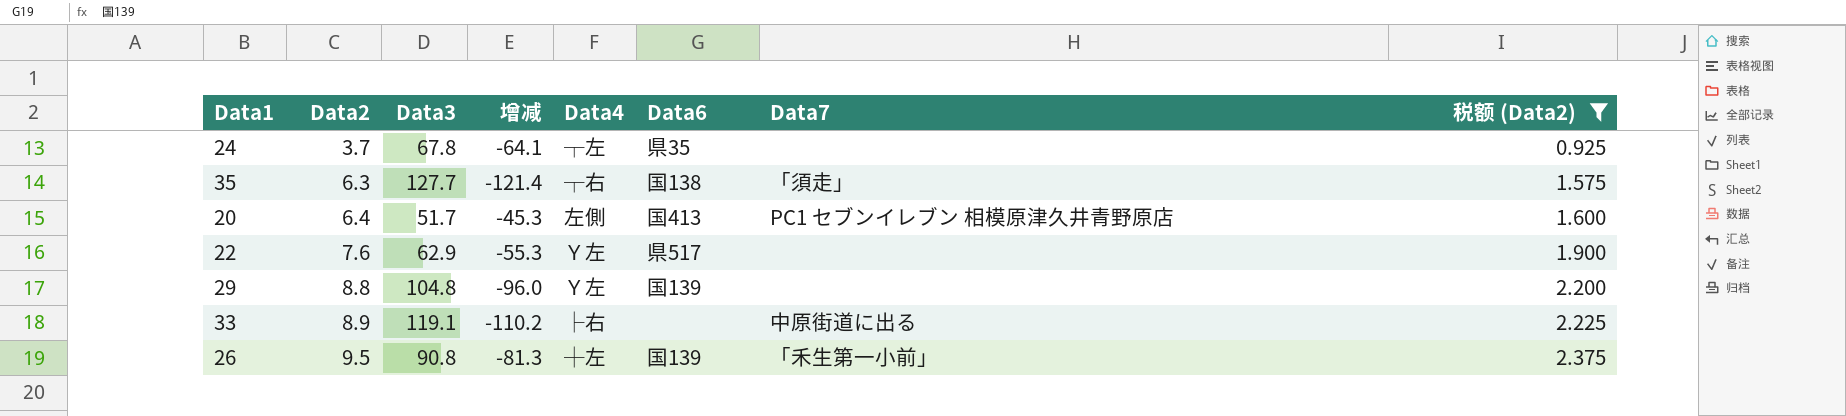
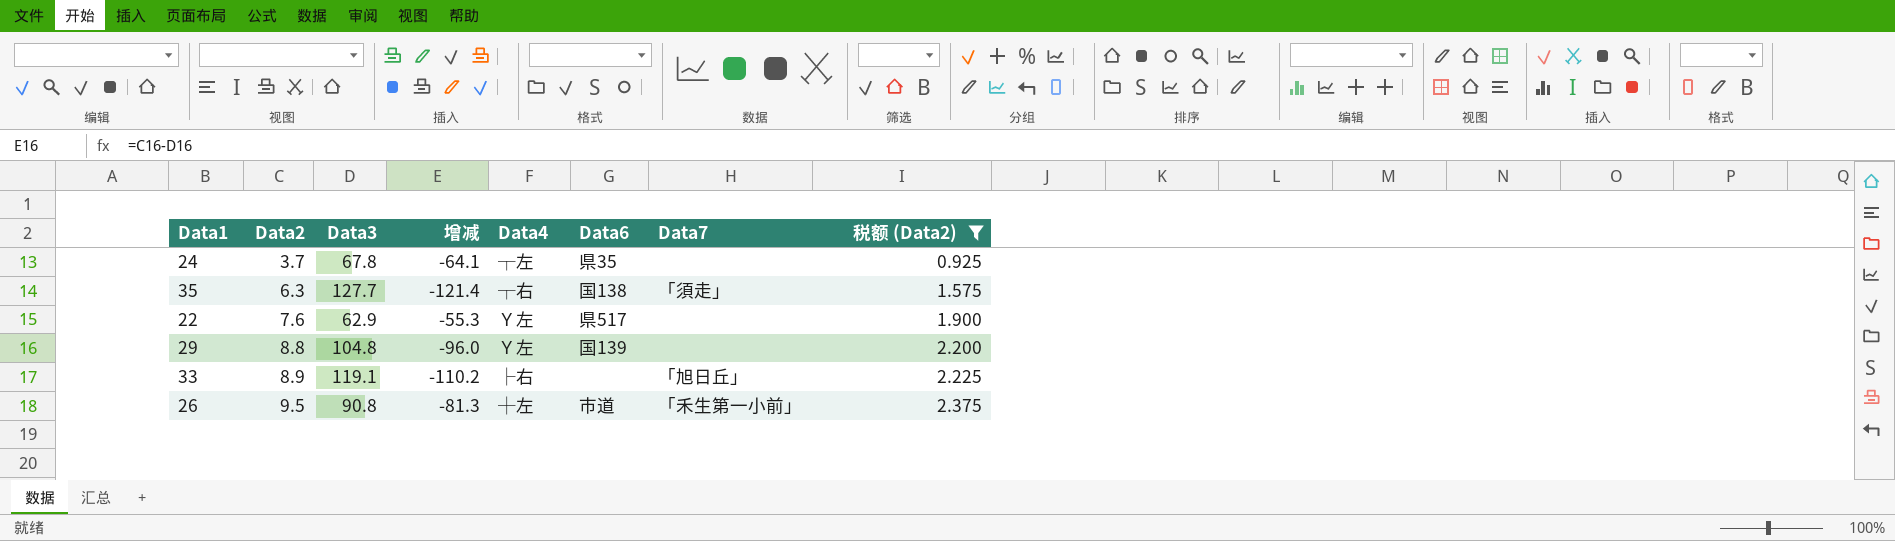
row 20: 6.4 | 51.7 | -45.3 | 左側 | 国413 | PC1 セブンイレブン 相模原津久井青野原店 | 1.600 -> none
33 | Data7: 中原街道に出る -> 「旭日丘」
26 | Data6: 国139 -> 市道

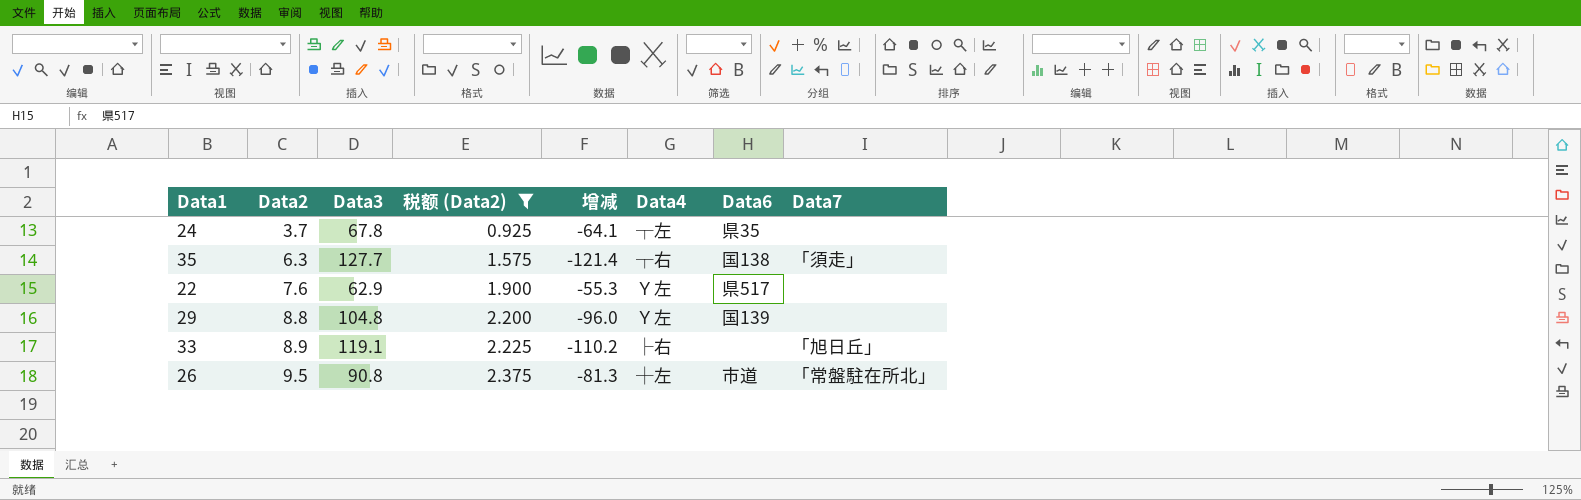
column 税额 (Data2) | position: 8 -> 4
26 | Data7: 「禾生第一小前」 -> 「常盤駐在所北」

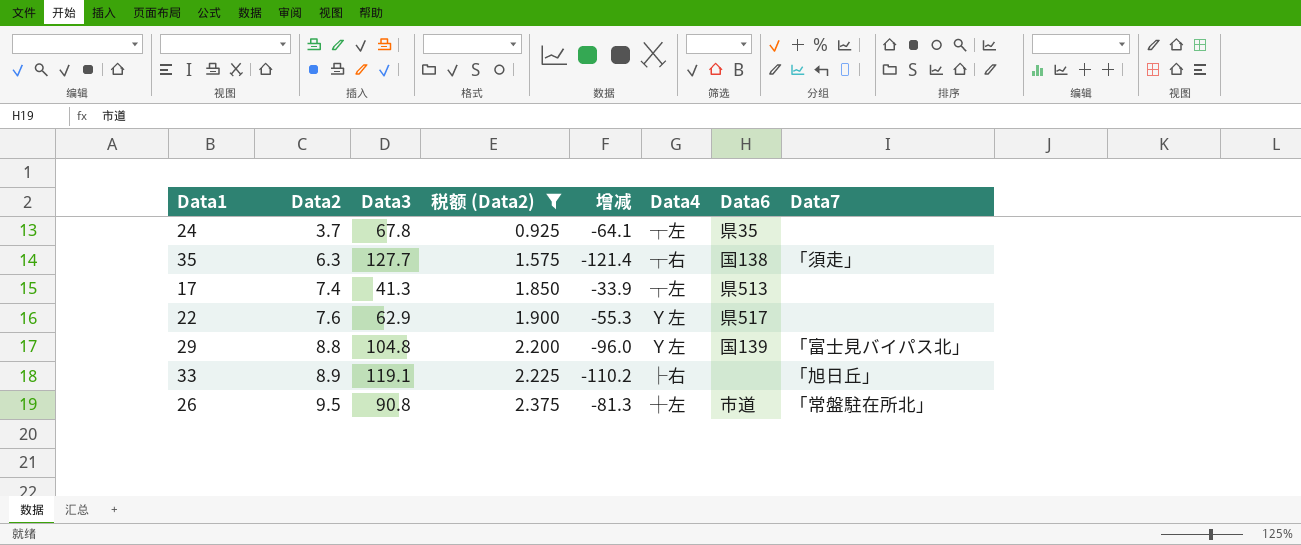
row 17: none -> 7.4 | 41.3 | 1.850 | -33.9 | ┬左 | 県513 | none
29 | Data7: none -> 「富士見バイパス北」

